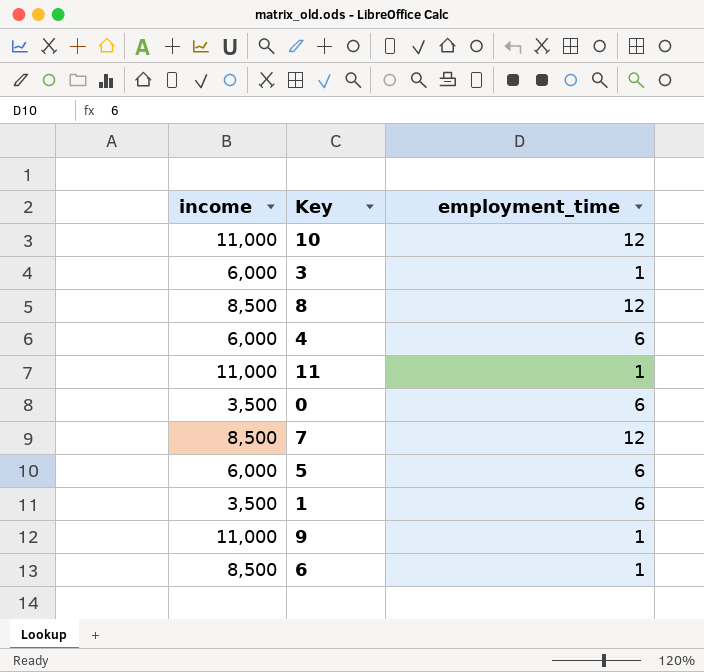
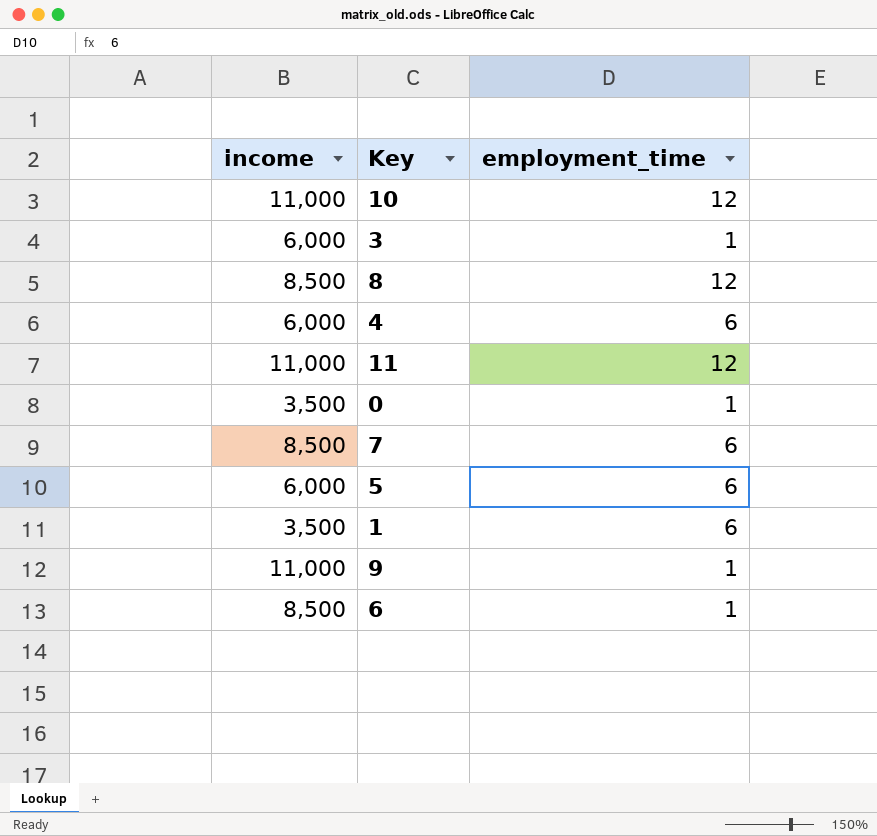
11 | employment_time: 1 -> 12
0 | employment_time: 6 -> 1
7 | employment_time: 12 -> 6

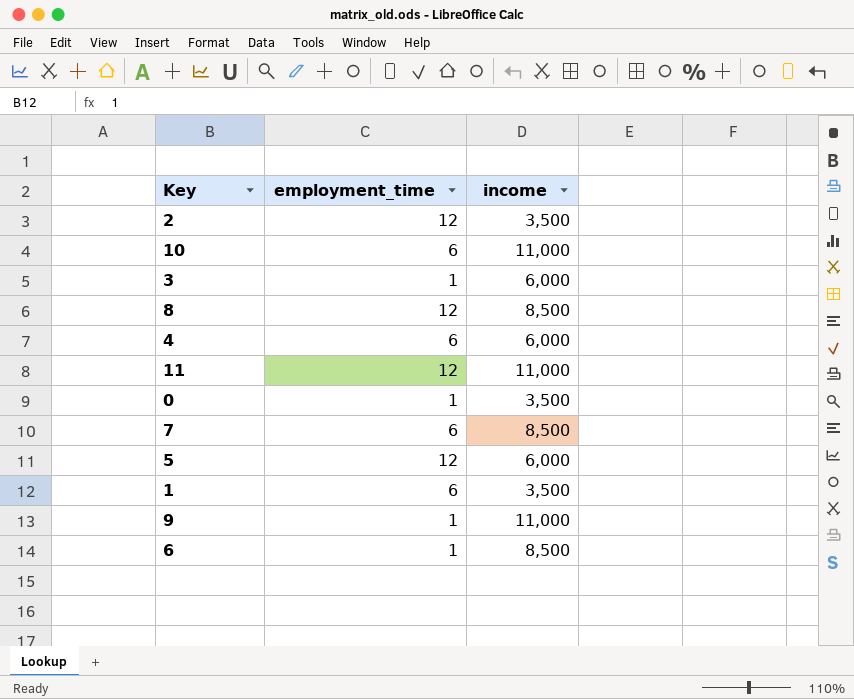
column income | position: 1 -> 3
row 2: none -> 12 | 3,500
10 | employment_time: 12 -> 6
5 | employment_time: 6 -> 12

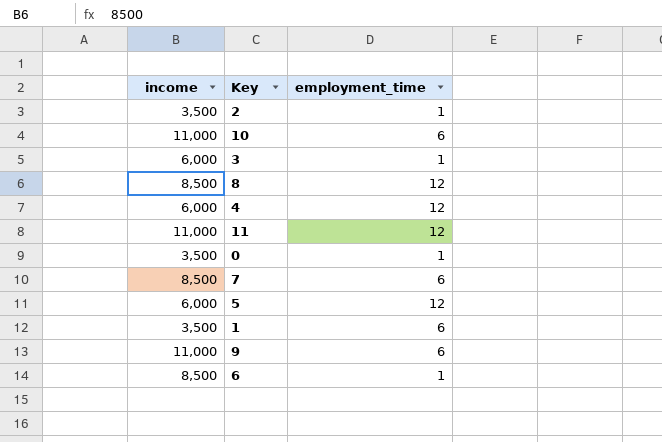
column income | position: 3 -> 1
2 | employment_time: 12 -> 1
4 | employment_time: 6 -> 12
9 | employment_time: 1 -> 6

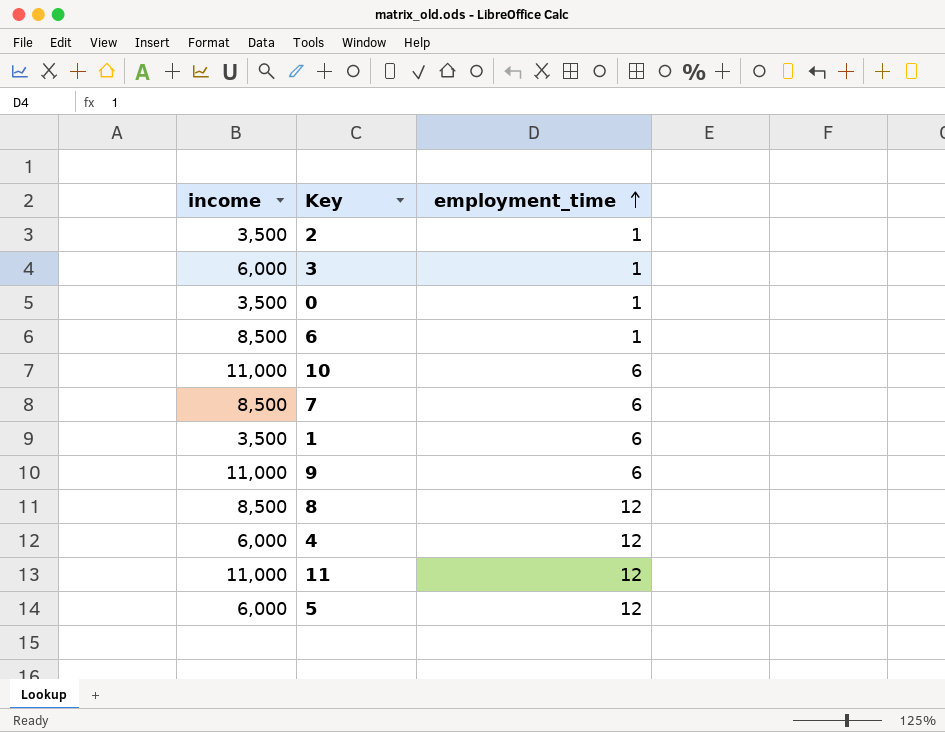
row order: none -> employment_time ascending

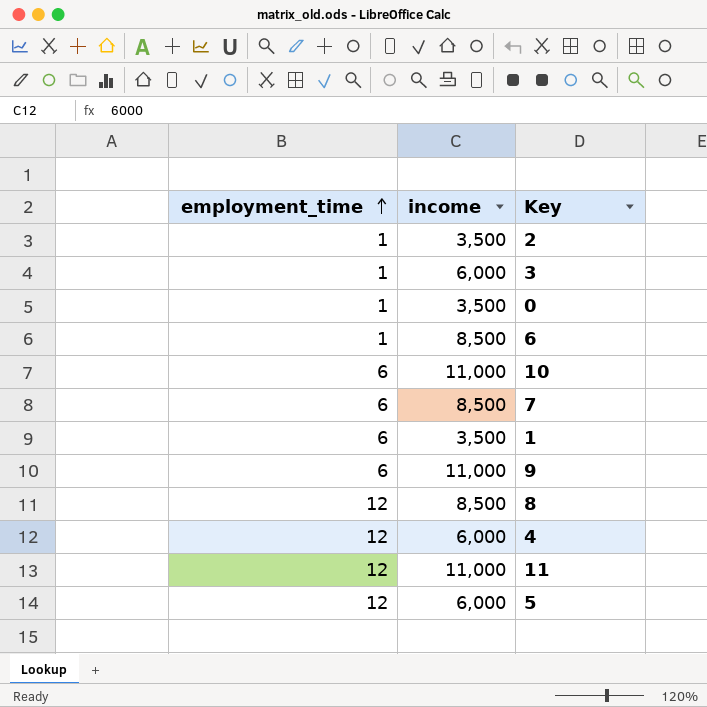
column employment_time | position: 3 -> 1

